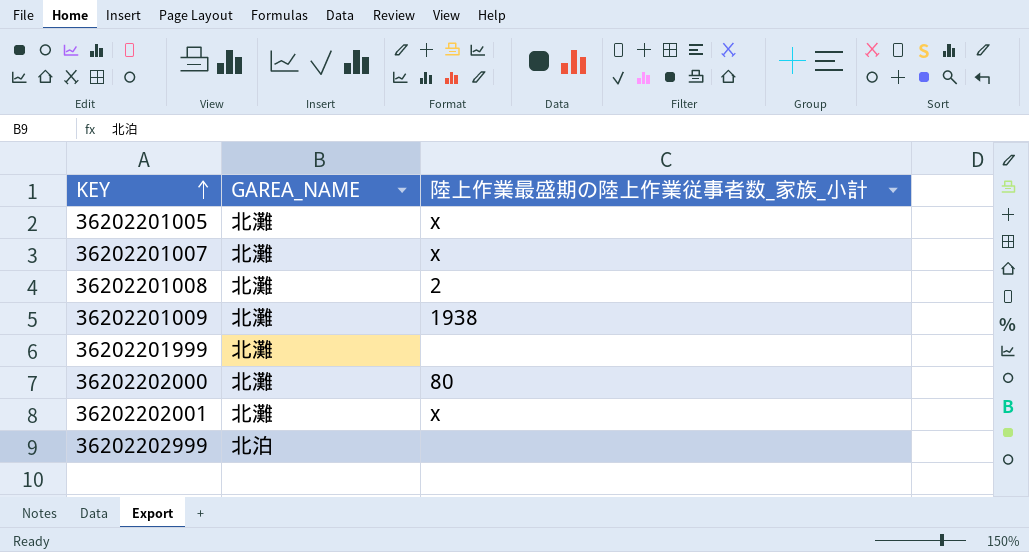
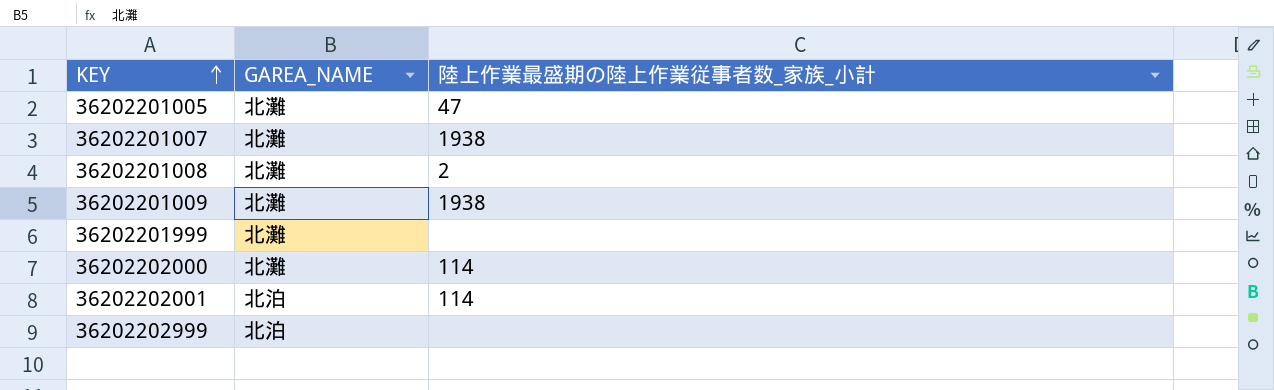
36202201005 | 陸上作業最盛期の陸上作業従事者数_家族_小計: x -> 47
36202201007 | 陸上作業最盛期の陸上作業従事者数_家族_小計: x -> 1938
36202202000 | 陸上作業最盛期の陸上作業従事者数_家族_小計: 80 -> 114
36202202001 | GAREA_NAME: 北灘 -> 北泊
36202202001 | 陸上作業最盛期の陸上作業従事者数_家族_小計: x -> 114

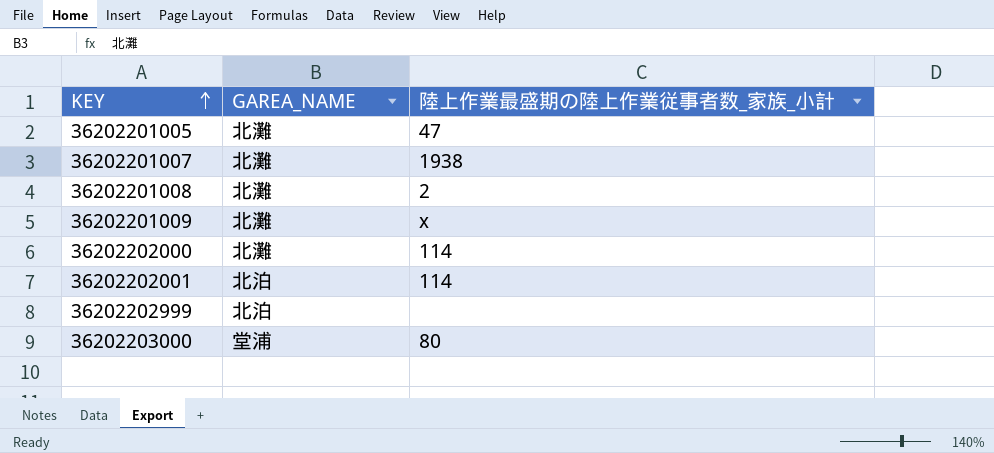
row 36202201999: 北灘 | none -> none
36202201009 | 陸上作業最盛期の陸上作業従事者数_家族_小計: 1938 -> x
row 36202203000: none -> 堂浦 | 80

